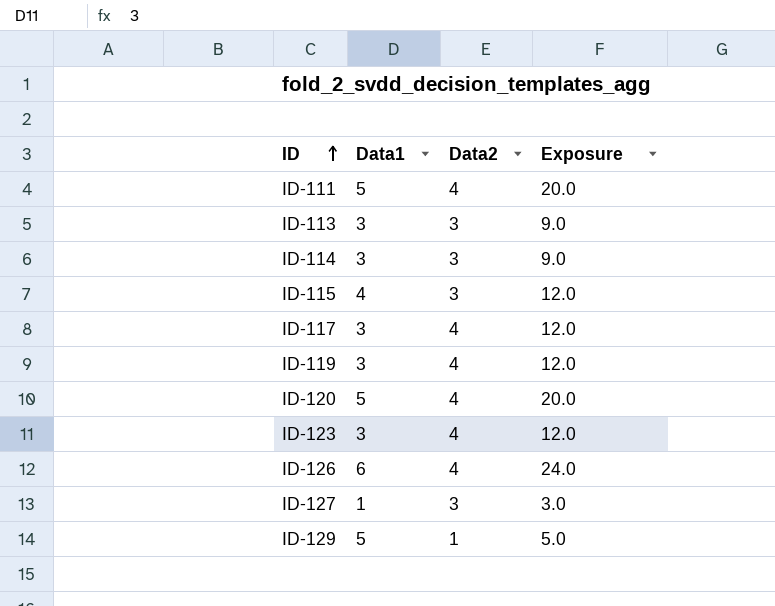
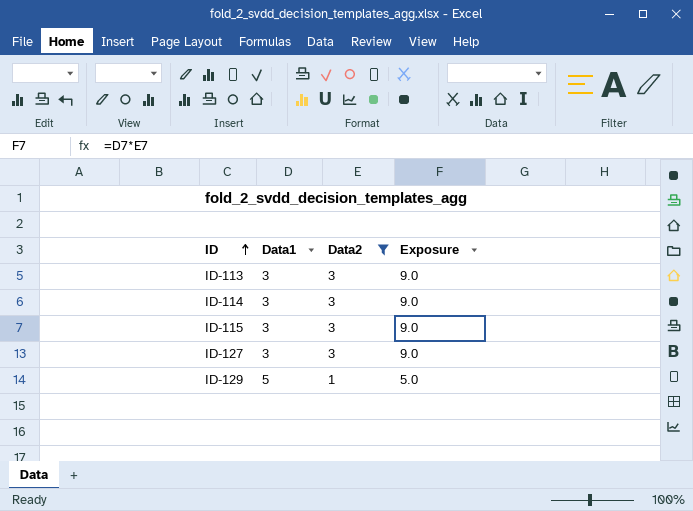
filter: none -> Data2 != 4
ID-115 | Data1: 4 -> 3
ID-115 | Exposure: 12.0 -> 9.0
ID-127 | Data1: 1 -> 3
ID-127 | Exposure: 3.0 -> 9.0

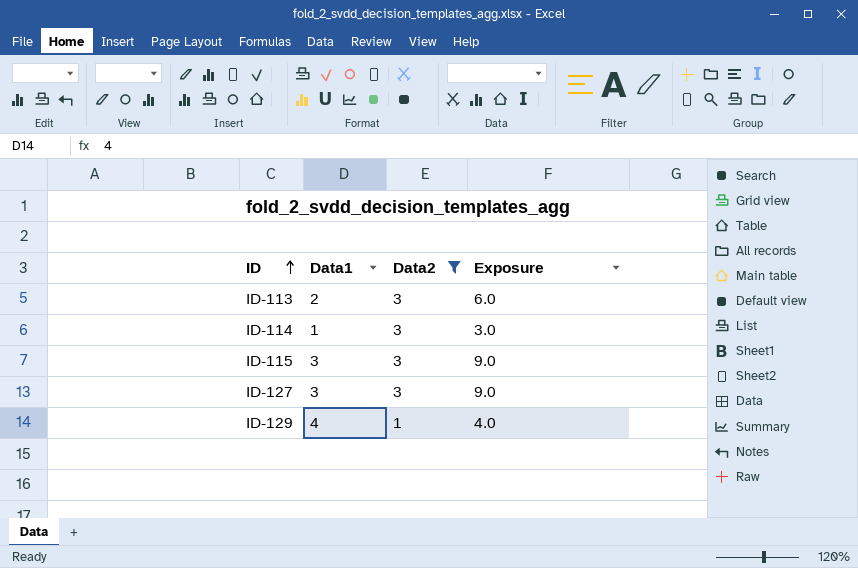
ID-113 | Data1: 3 -> 2
ID-113 | Exposure: 9.0 -> 6.0
ID-114 | Data1: 3 -> 1
ID-114 | Exposure: 9.0 -> 3.0
ID-129 | Data1: 5 -> 4
ID-129 | Exposure: 5.0 -> 4.0

